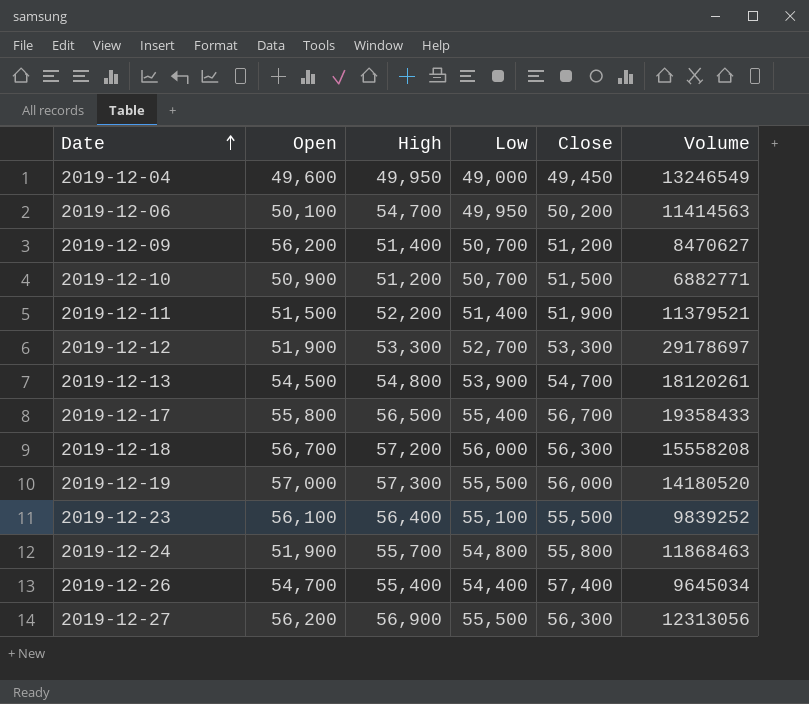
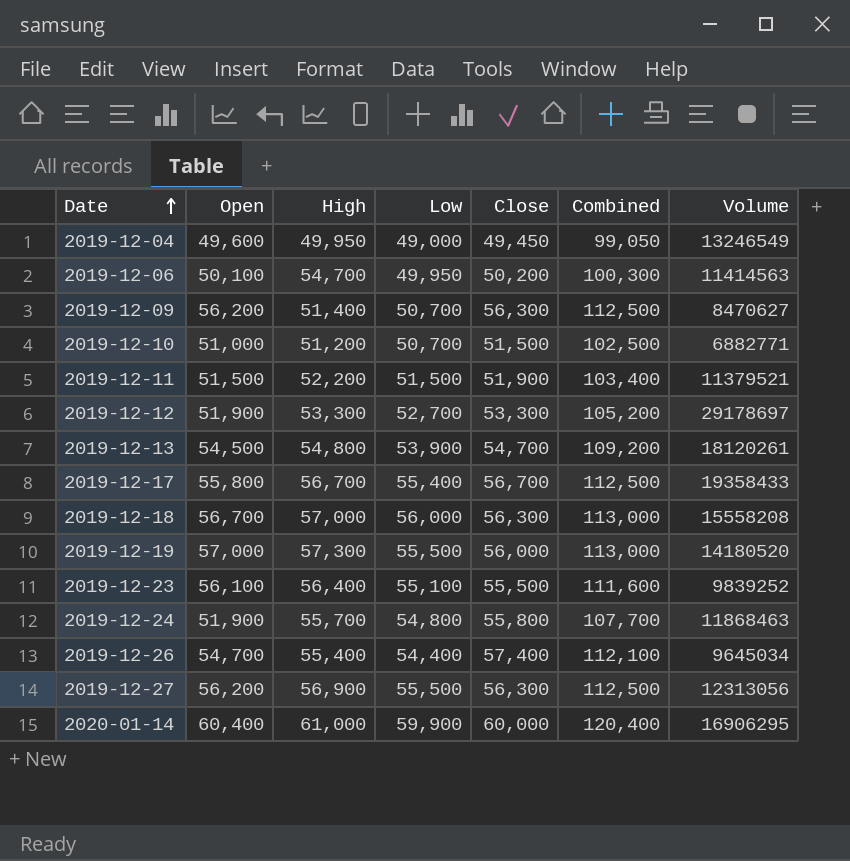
column Combined | formula: none -> [Open] + [Close]
2019-12-09 | Close: 51,200 -> 56,300
2019-12-10 | Open: 50,900 -> 51,000
2019-12-11 | Low: 51,400 -> 51,500
2019-12-17 | High: 56,500 -> 56,700
2019-12-18 | High: 57,200 -> 57,000
row 2020-01-14: none -> 60,400 | 61,000 | 59,900 | 60,000 | 120,400 | 16906295

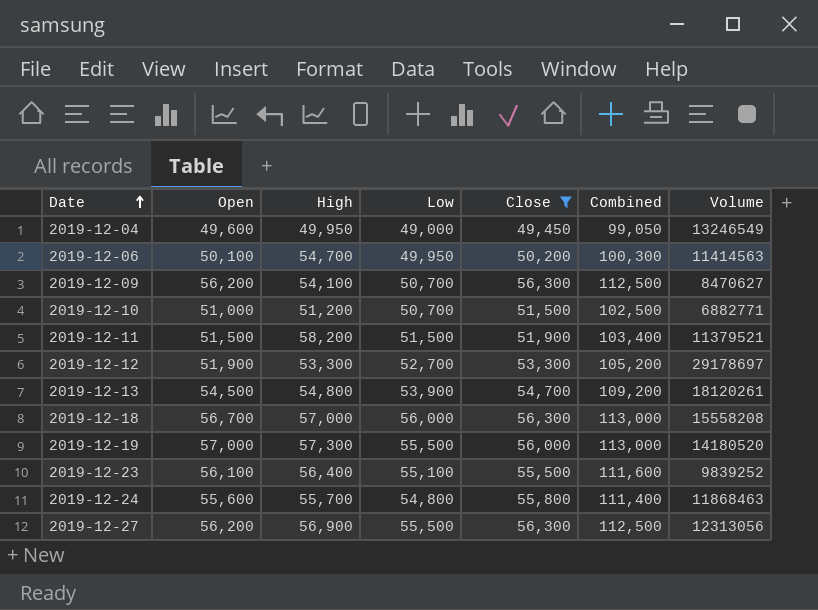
filter: none -> Close <= 56,300
2019-12-09 | High: 51,400 -> 54,100
2019-12-11 | High: 52,200 -> 58,200
2019-12-24 | Open: 51,900 -> 55,600
2019-12-24 | Combined: 107,700 -> 111,400

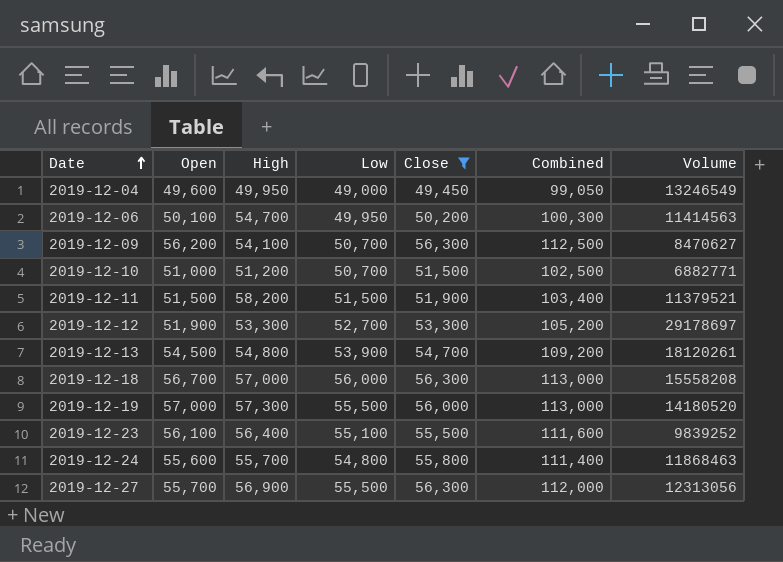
2019-12-27 | Open: 56,200 -> 55,700
2019-12-27 | Combined: 112,500 -> 112,000

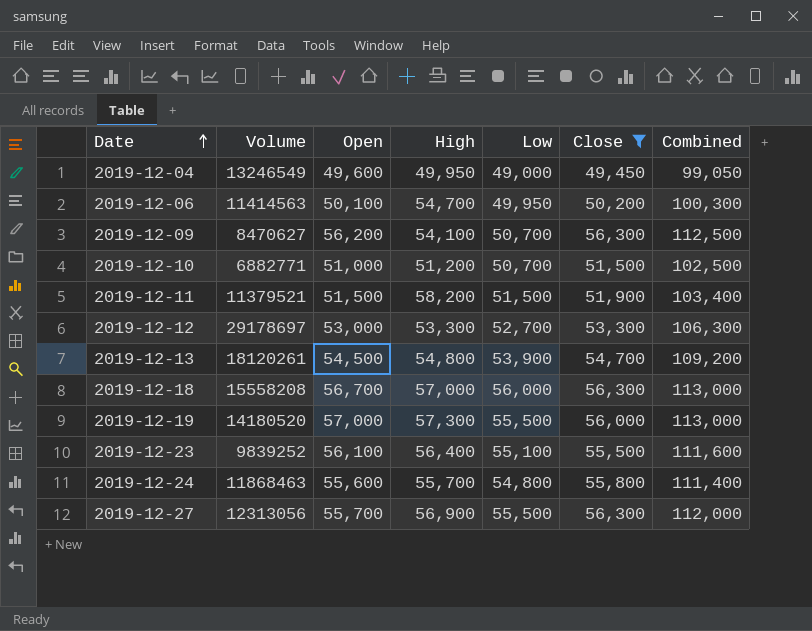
column Volume | position: 7 -> 2
2019-12-12 | Open: 51,900 -> 53,000
2019-12-12 | Combined: 105,200 -> 106,300

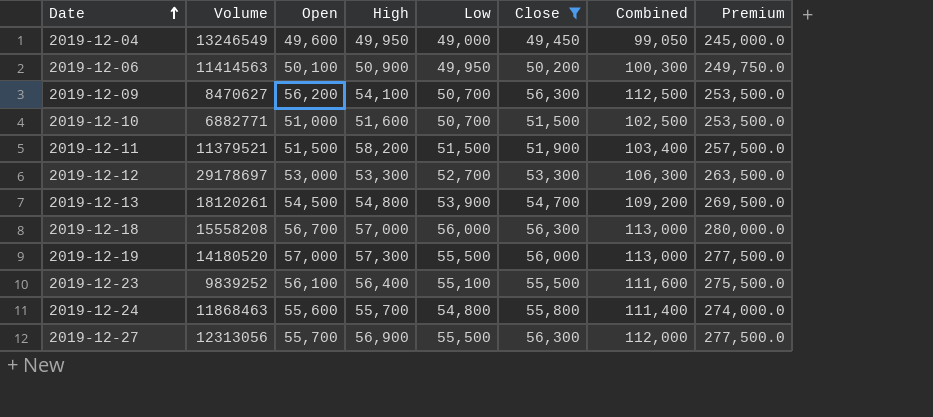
column Premium | formula: none -> [Low] * 5
2019-12-06 | High: 54,700 -> 50,900
2019-12-10 | High: 51,200 -> 51,600

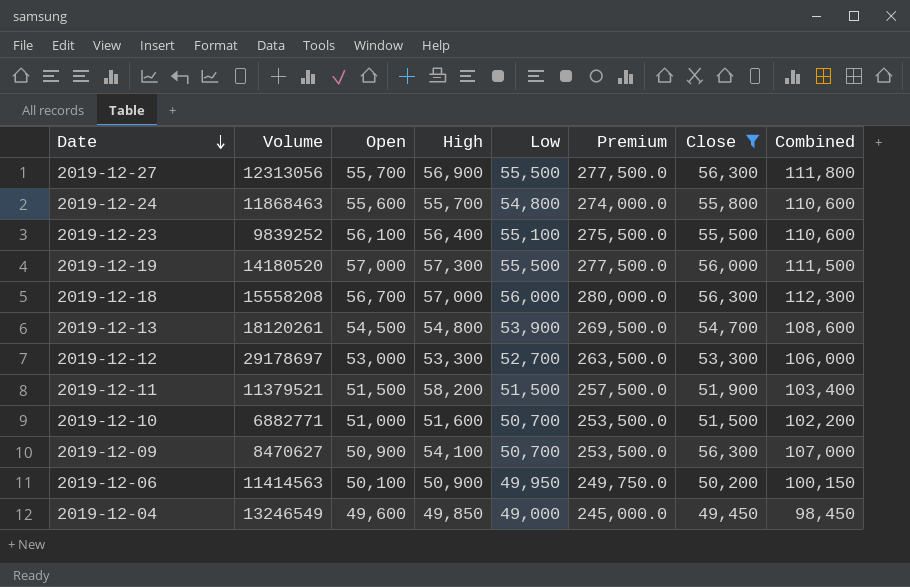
row order: Date ascending -> Date descending
column Premium | position: 8 -> 6
column Combined | formula: [Open] + [Close] -> [Low] + [Close]
2019-12-09 | Open: 56,200 -> 50,900
2019-12-04 | High: 49,950 -> 49,850

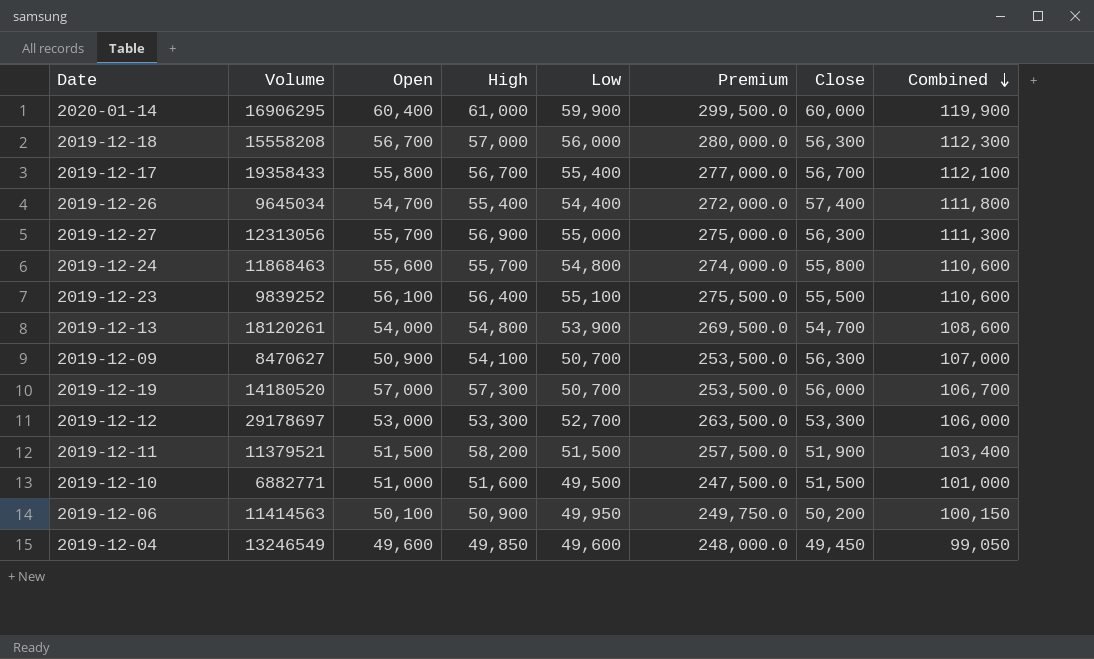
filter: Close <= 56,300 -> none
row order: Date descending -> Combined descending
2019-12-27 | Low: 55,500 -> 55,000
2019-12-27 | Premium: 277,500.0 -> 275,000.0
2019-12-27 | Combined: 111,800 -> 111,300
2019-12-13 | Open: 54,500 -> 54,000
2019-12-19 | Low: 55,500 -> 50,700
2019-12-19 | Premium: 277,500.0 -> 253,500.0
2019-12-19 | Combined: 111,500 -> 106,700
2019-12-10 | Low: 50,700 -> 49,500
2019-12-10 | Premium: 253,500.0 -> 247,500.0
2019-12-10 | Combined: 102,200 -> 101,000
2019-12-04 | Low: 49,000 -> 49,600
2019-12-04 | Premium: 245,000.0 -> 248,000.0
2019-12-04 | Combined: 98,450 -> 99,050

